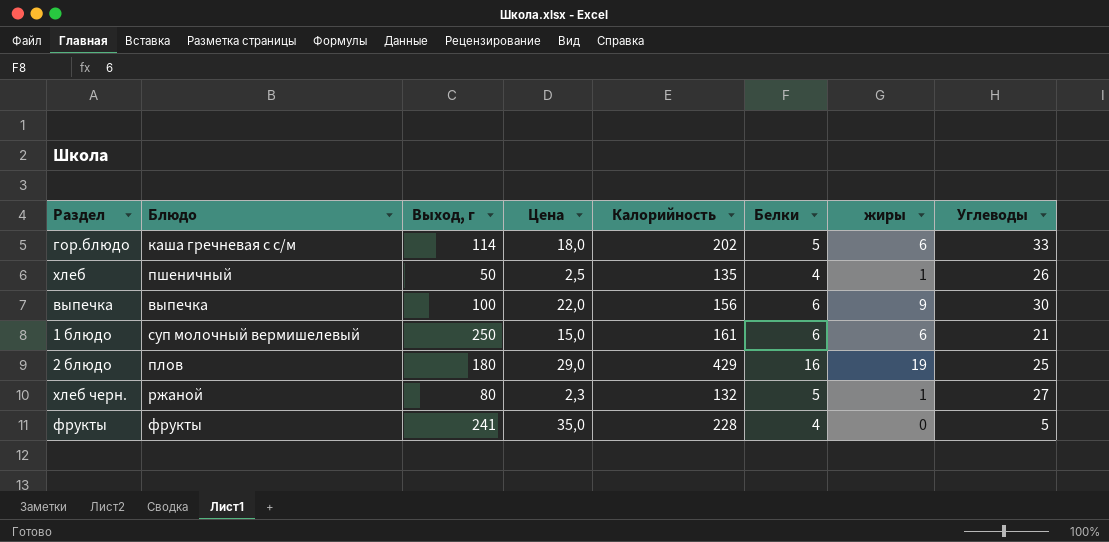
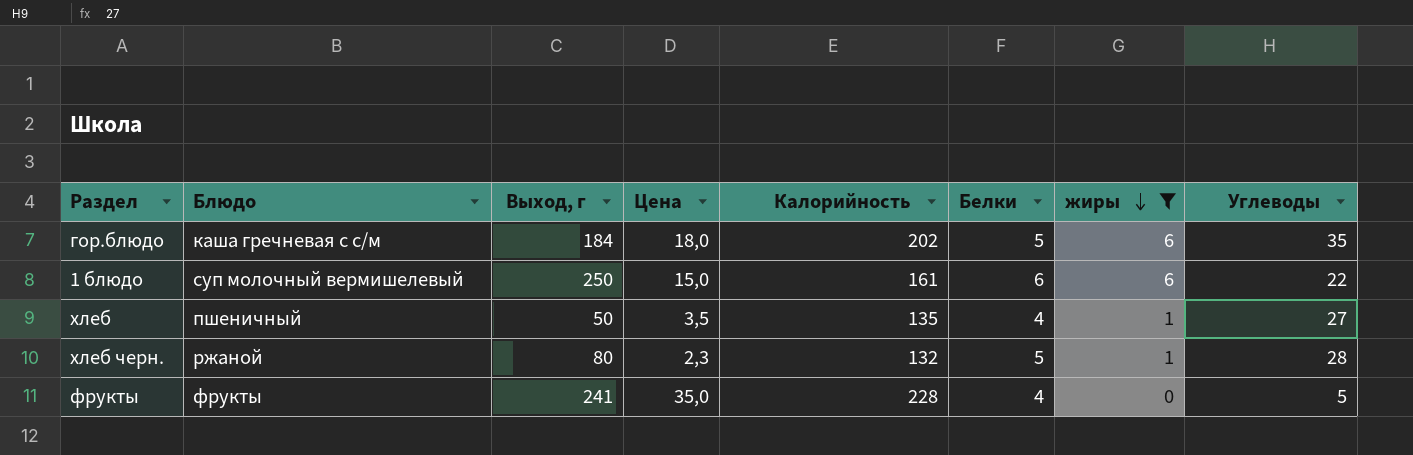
filter: none -> жиры <= 6
row order: none -> жиры descending
гор.блюдо | Выход, г: 114 -> 184
гор.блюдо | Углеводы: 33 -> 35
1 блюдо | Углеводы: 21 -> 22
хлеб | Цена: 2,5 -> 3,5
хлеб | Углеводы: 26 -> 27
хлеб черн. | Углеводы: 27 -> 28

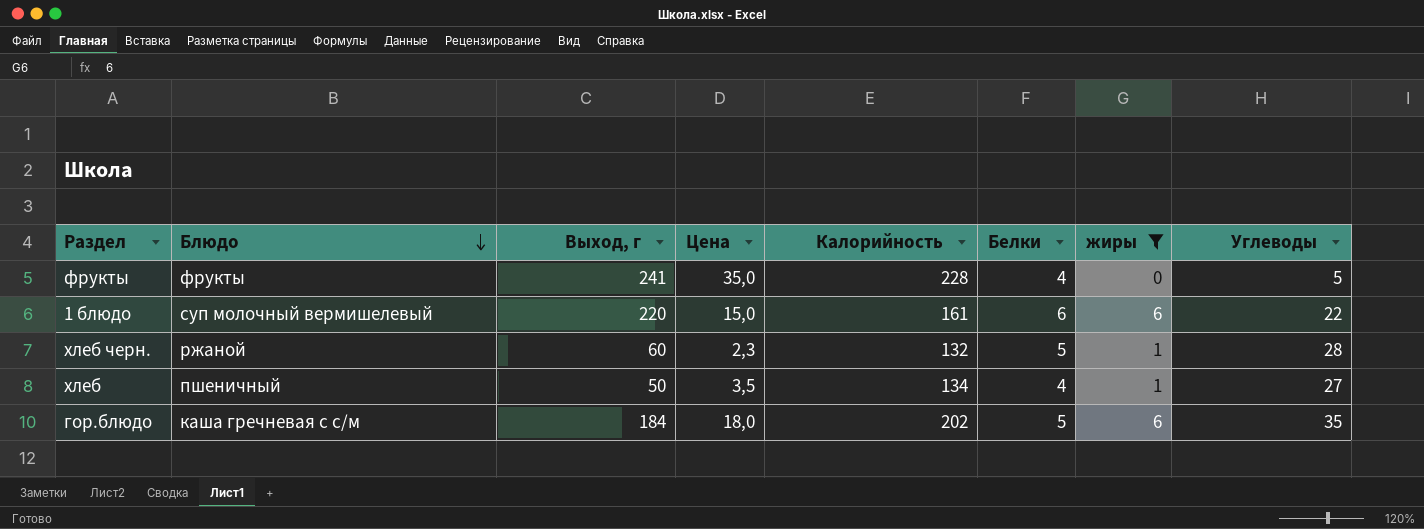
row order: жиры descending -> Блюдо descending
1 блюдо | Выход, г: 250 -> 220
хлеб черн. | Выход, г: 80 -> 60
хлеб | Калорийность: 135 -> 134

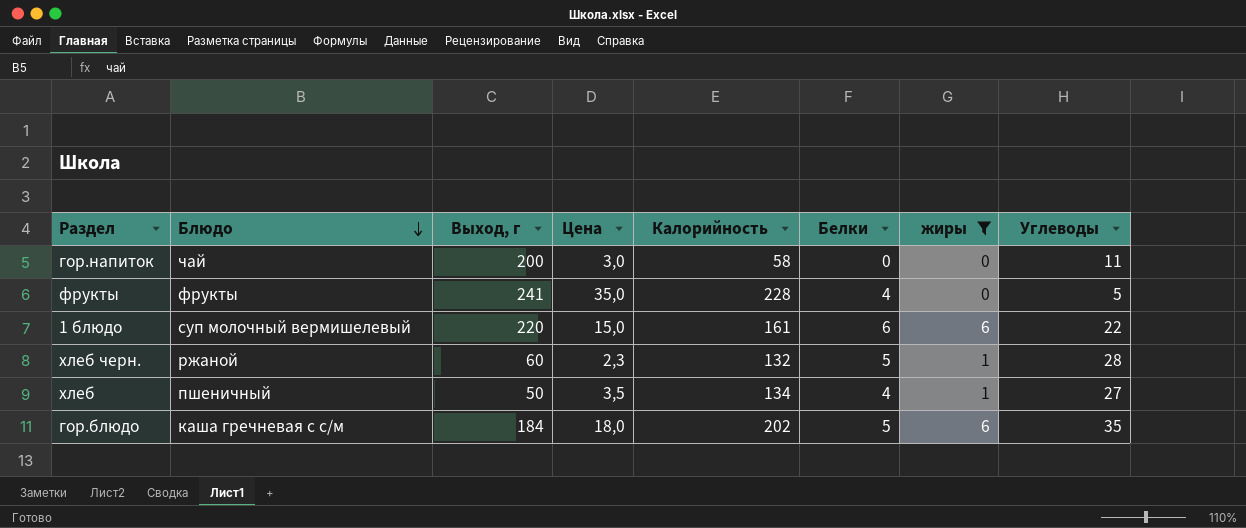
row гор.напиток: none -> чай | 200 | 3,0 | 58 | 0 | 0 | 11

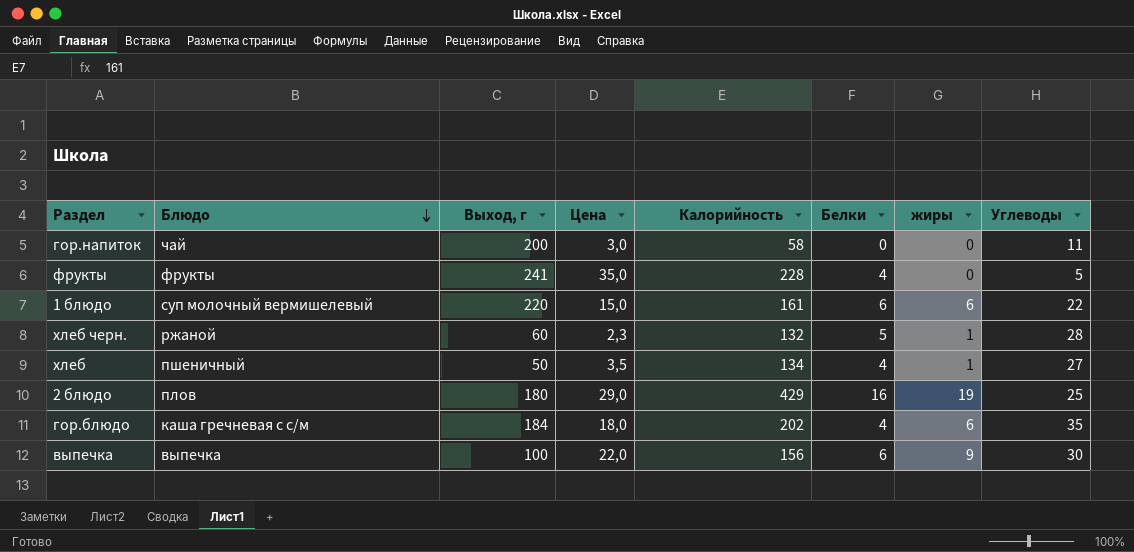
filter: жиры <= 6 -> none
гор.блюдо | Белки: 5 -> 4

